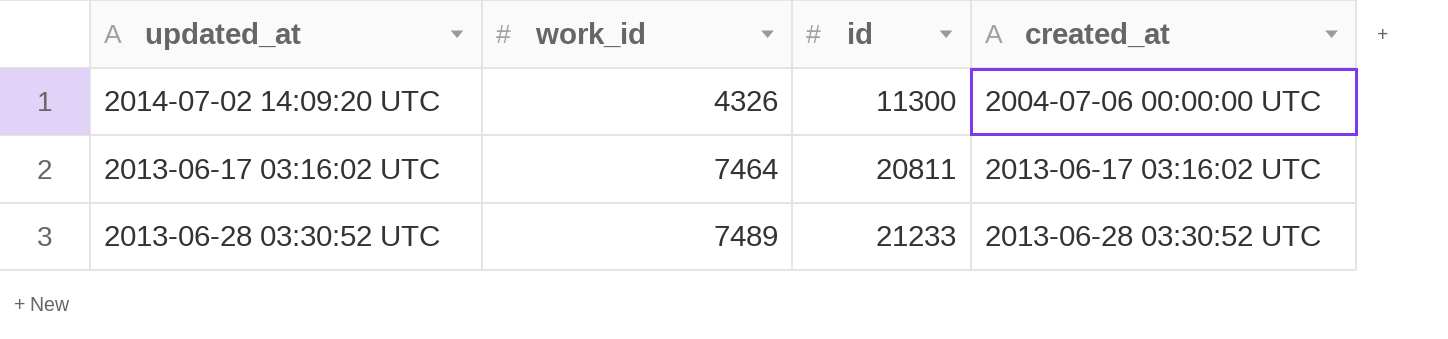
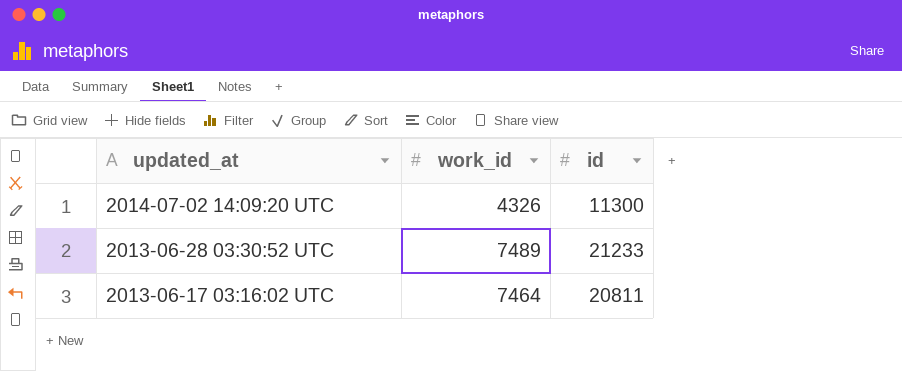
row order: work_id ascending -> updated_at descending
column created_at | position: 4 -> none

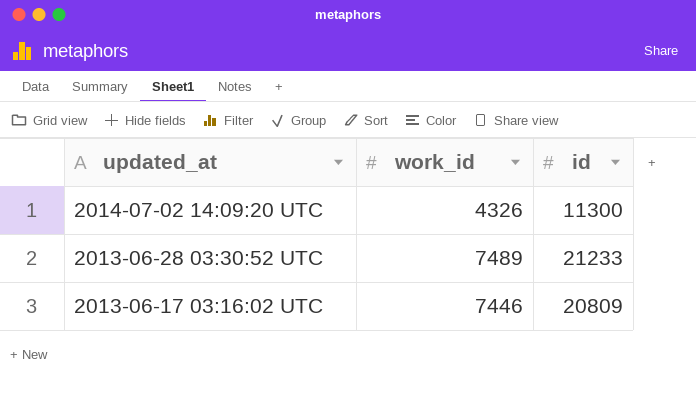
2013-06-17 03:16:02 UTC | work_id: 7464 -> 7446
2013-06-17 03:16:02 UTC | id: 20811 -> 20809

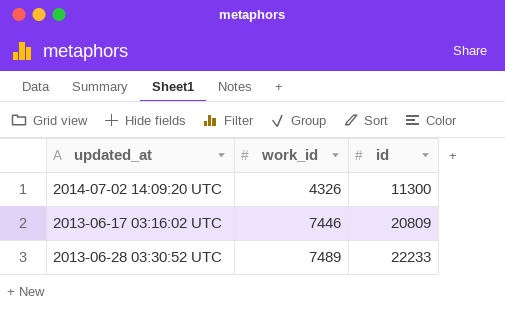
row order: updated_at descending -> work_id ascending
2013-06-28 03:30:52 UTC | id: 21233 -> 22233

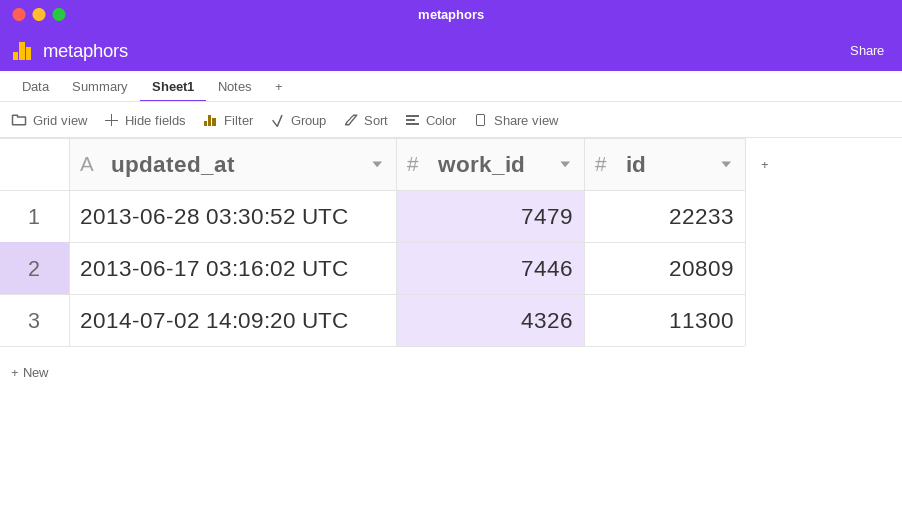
row order: work_id ascending -> work_id descending
2013-06-28 03:30:52 UTC | work_id: 7489 -> 7479

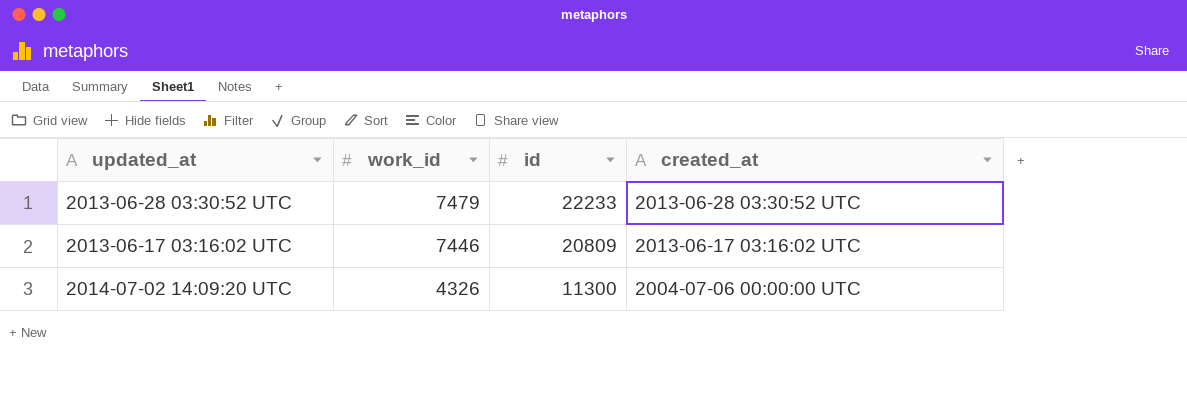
column created_at | position: none -> 4

